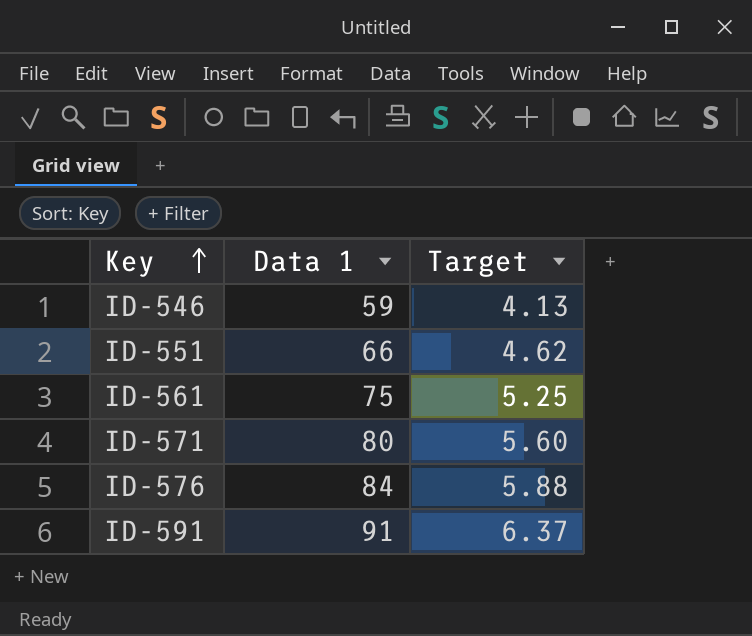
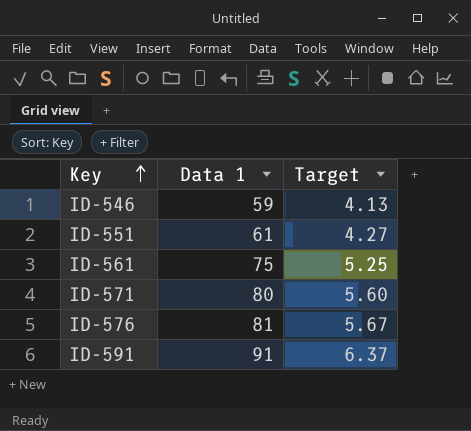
ID-551 | Data 1: 66 -> 61
ID-551 | Target: 4.62 -> 4.27
ID-576 | Data 1: 84 -> 81
ID-576 | Target: 5.88 -> 5.67

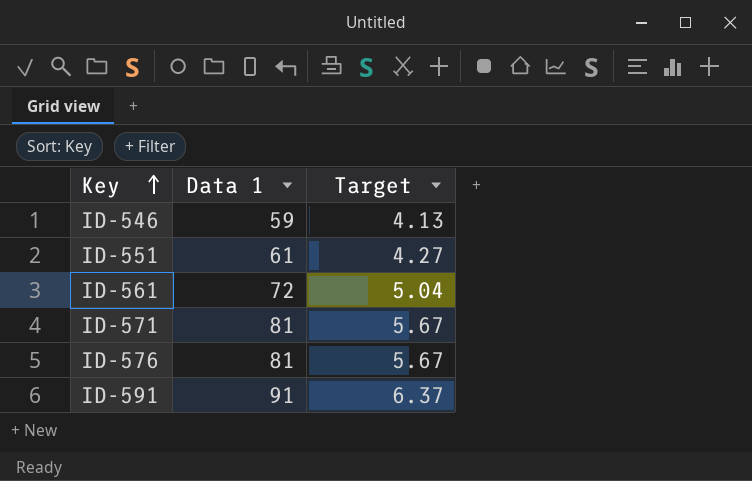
ID-561 | Data 1: 75 -> 72
ID-561 | Target: 5.25 -> 5.04
ID-571 | Data 1: 80 -> 81
ID-571 | Target: 5.60 -> 5.67

